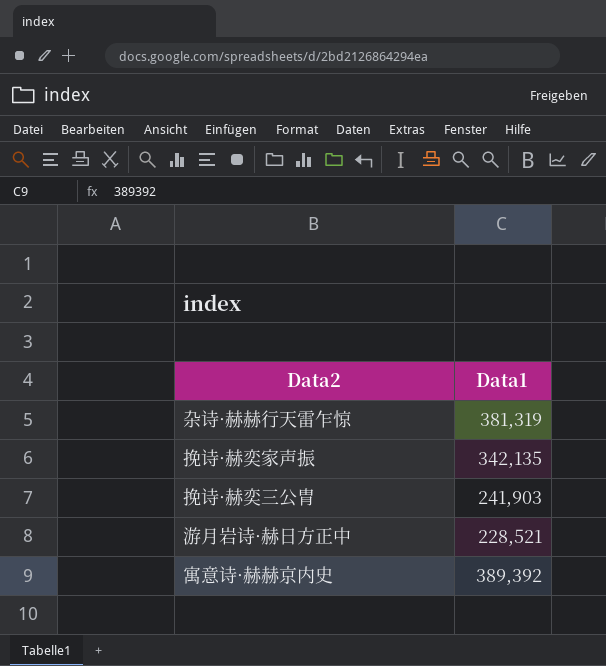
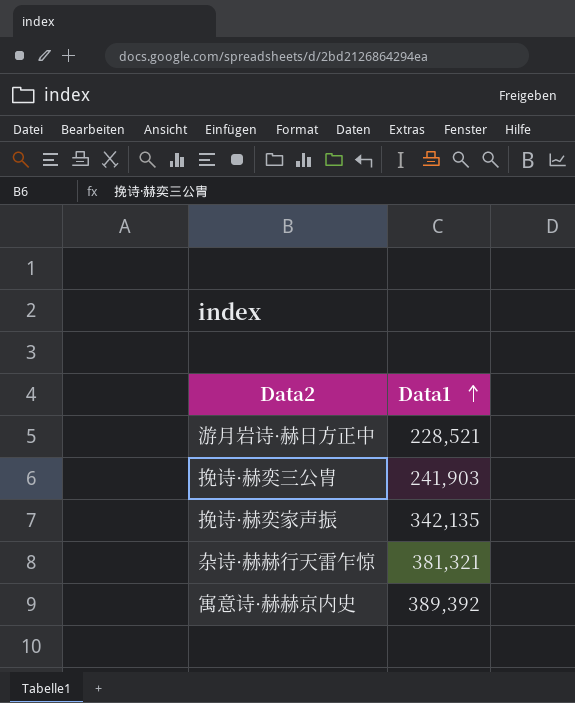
row order: none -> Data1 ascending
杂诗·赫赫行天雷乍惊 | Data1: 381,319 -> 381,321

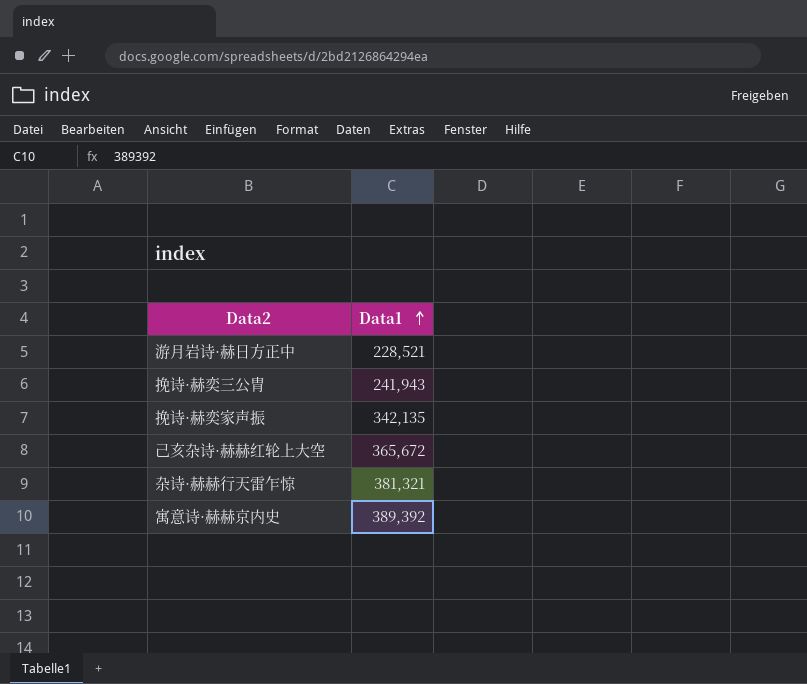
挽诗·赫奕三公胄 | Data1: 241,903 -> 241,943
row 己亥杂诗·赫赫红轮上大空: none -> 365,672

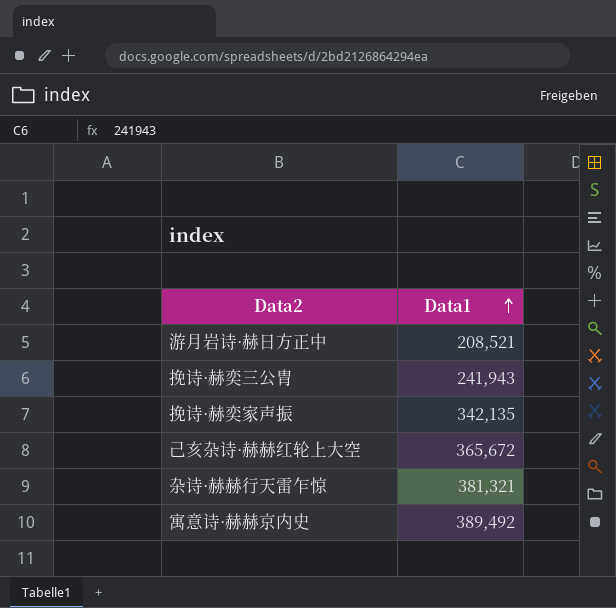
游月岩诗·赫日方正中 | Data1: 228,521 -> 208,521
寓意诗·赫赫京内史 | Data1: 389,392 -> 389,492

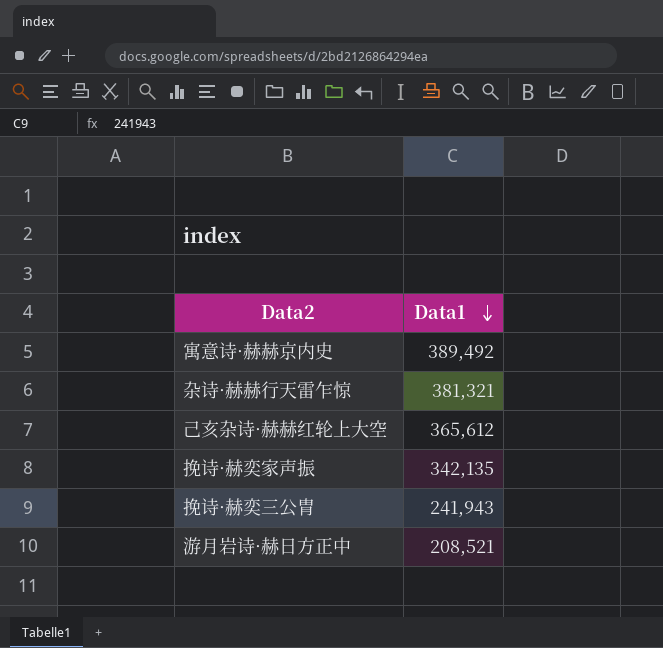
row order: Data1 ascending -> Data1 descending
己亥杂诗·赫赫红轮上大空 | Data1: 365,672 -> 365,612

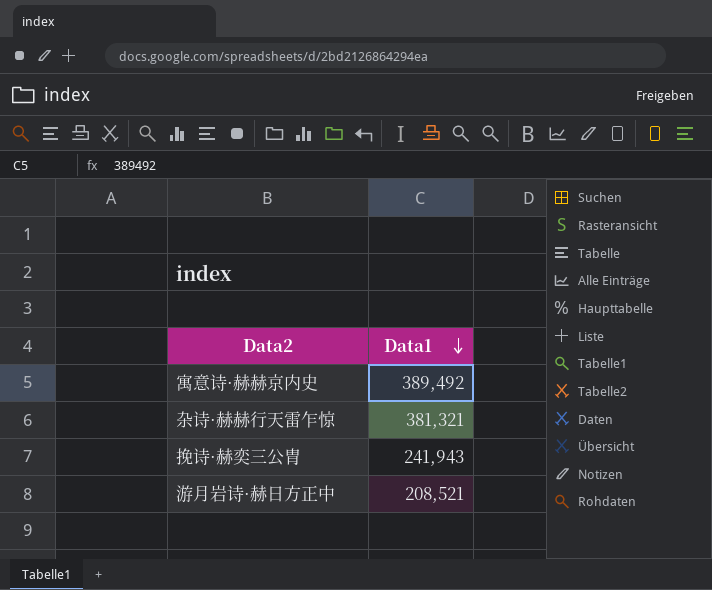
row 己亥杂诗·赫赫红轮上大空: 365,612 -> none
row 挽诗·赫奕家声振: 342,135 -> none

